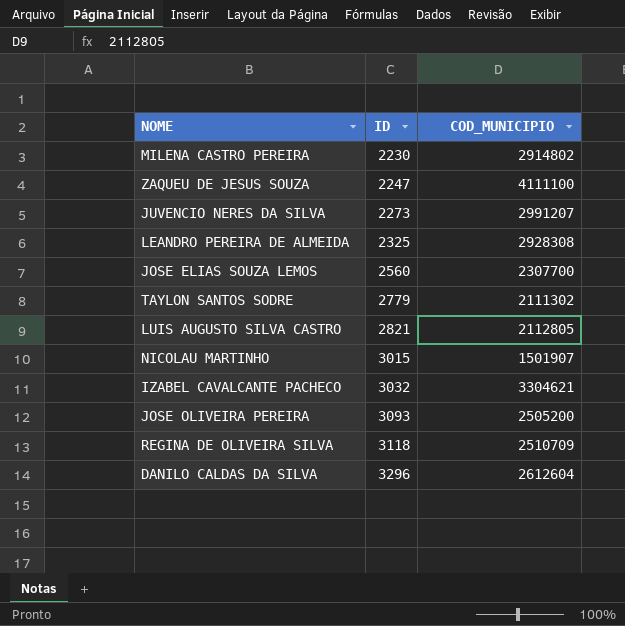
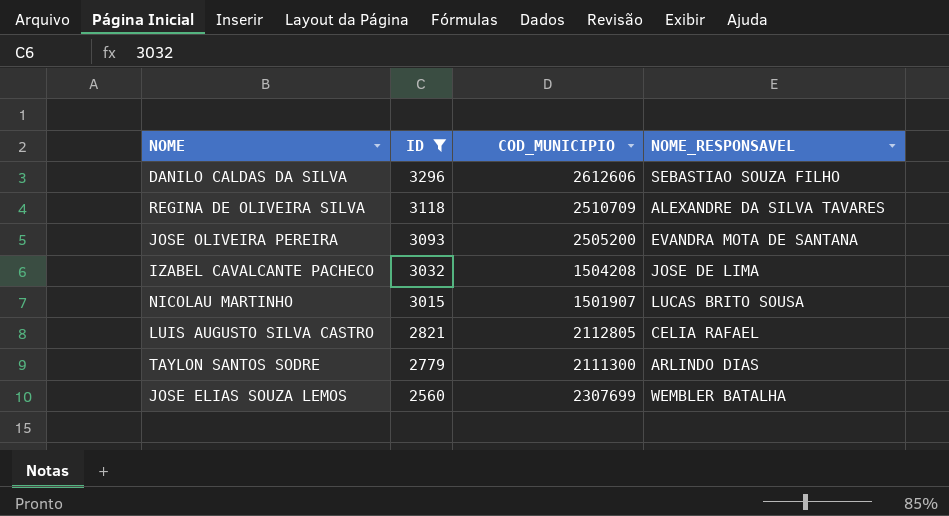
filter: none -> ID >= 2560
row order: ID ascending -> ID descending
column NOME_RESPONSAVEL | position: none -> 4
DANILO CALDAS DA SILVA | COD_MUNICIPIO: 2612604 -> 2612606
IZABEL CAVALCANTE PACHECO | COD_MUNICIPIO: 3304621 -> 1504208
TAYLON SANTOS SODRE | COD_MUNICIPIO: 2111302 -> 2111300
JOSE ELIAS SOUZA LEMOS | COD_MUNICIPIO: 2307700 -> 2307699

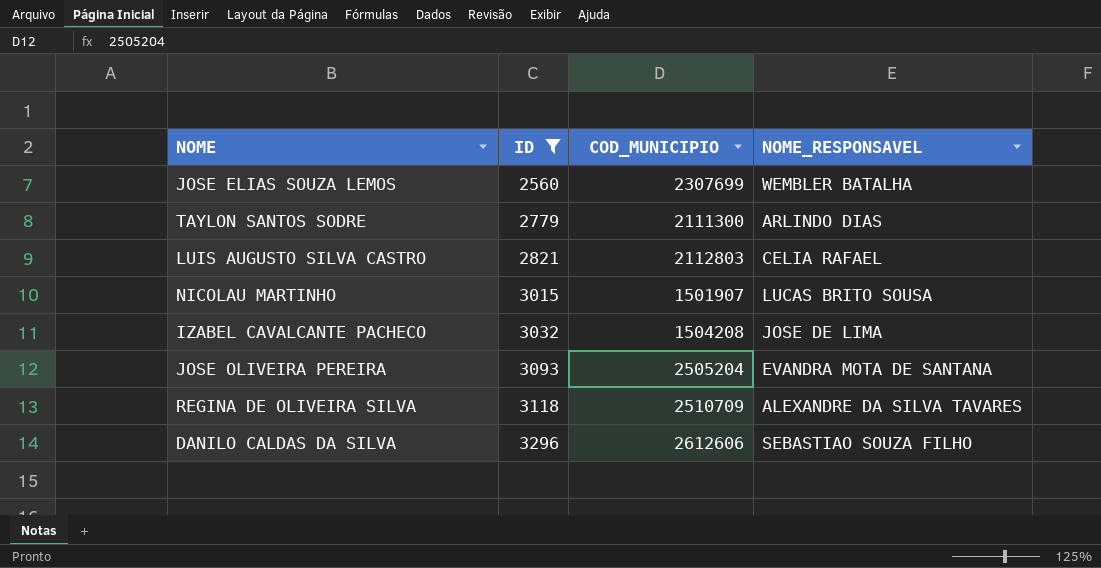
row order: ID descending -> ID ascending
LUIS AUGUSTO SILVA CASTRO | COD_MUNICIPIO: 2112805 -> 2112803
JOSE OLIVEIRA PEREIRA | COD_MUNICIPIO: 2505200 -> 2505204

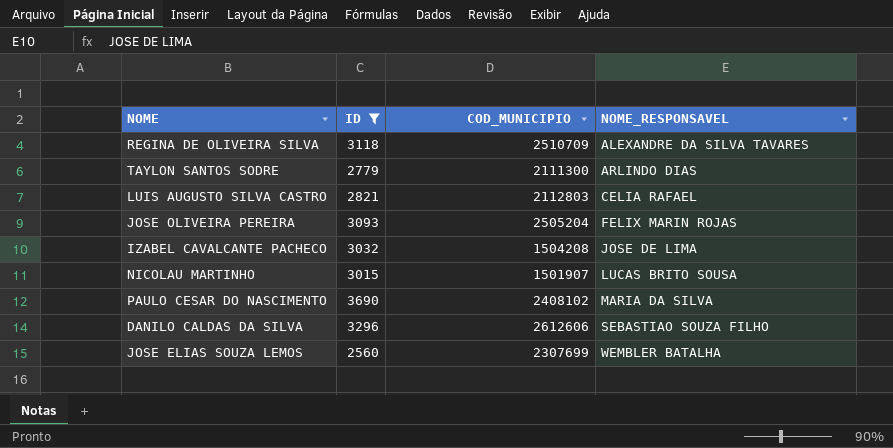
row order: ID ascending -> NOME_RESPONSAVEL ascending
JOSE OLIVEIRA PEREIRA | NOME_RESPONSAVEL: EVANDRA MOTA DE SANTANA -> FELIX MARIN ROJAS
row PAULO CESAR DO NASCIMENTO: none -> 3690 | 2408102 | MARIA DA SILVA

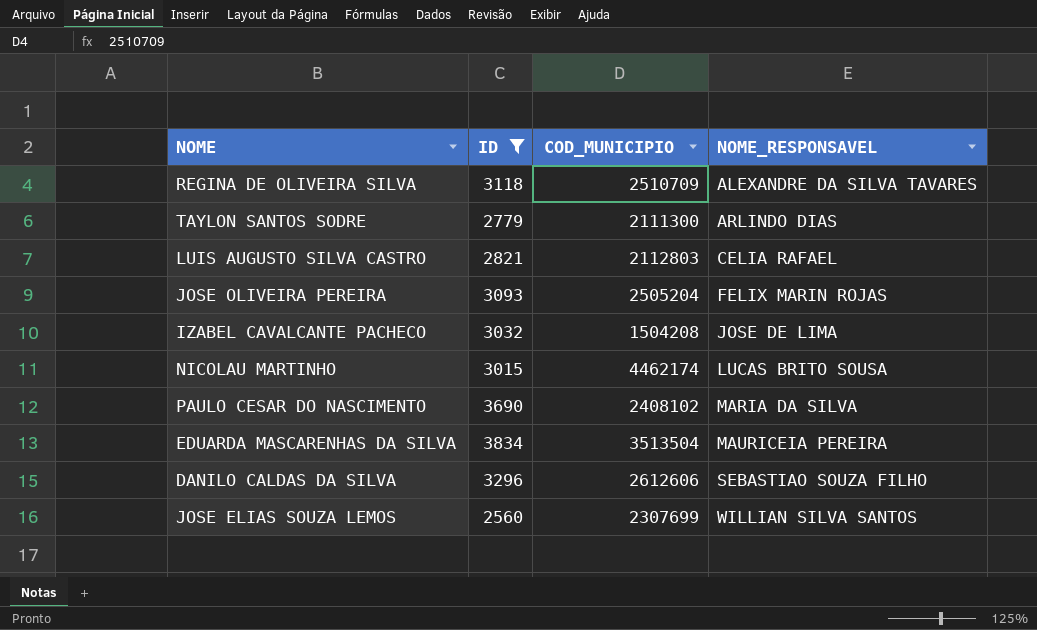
NICOLAU MARTINHO | COD_MUNICIPIO: 1501907 -> 4462174
row EDUARDA MASCARENHAS DA SILVA: none -> 3834 | 3513504 | MAURICEIA PEREIRA
JOSE ELIAS SOUZA LEMOS | NOME_RESPONSAVEL: WEMBLER BATALHA -> WILLIAN SILVA SANTOS

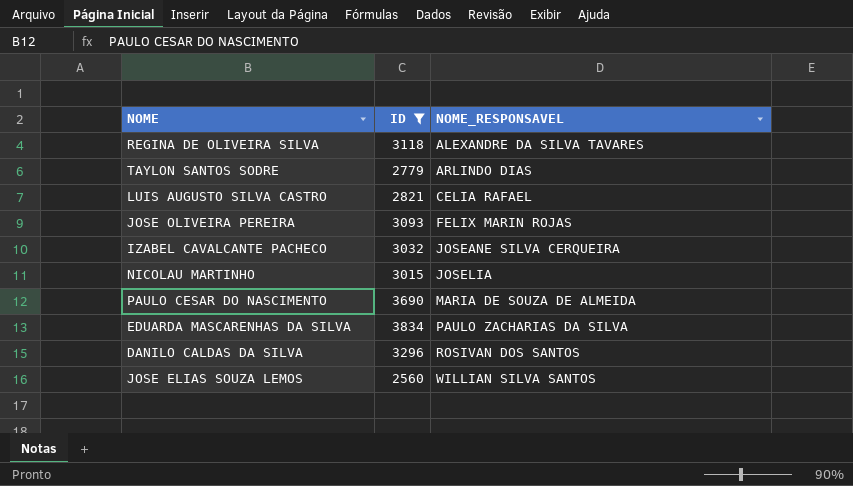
column COD_MUNICIPIO | position: 3 -> none
IZABEL CAVALCANTE PACHECO | NOME_RESPONSAVEL: JOSE DE LIMA -> JOSEANE SILVA CERQUEIRA
NICOLAU MARTINHO | NOME_RESPONSAVEL: LUCAS BRITO SOUSA -> JOSELIA
PAULO CESAR DO NASCIMENTO | NOME_RESPONSAVEL: MARIA DA SILVA -> MARIA DE SOUZA DE ALMEIDA
EDUARDA MASCARENHAS DA SILVA | NOME_RESPONSAVEL: MAURICEIA PEREIRA -> PAULO ZACHARIAS DA SILVA
DANILO CALDAS DA SILVA | NOME_RESPONSAVEL: SEBASTIAO SOUZA FILHO -> ROSIVAN DOS SANTOS

